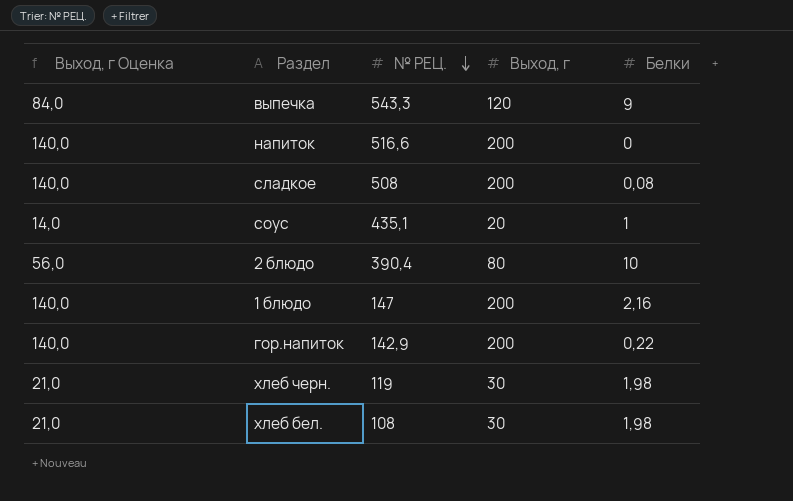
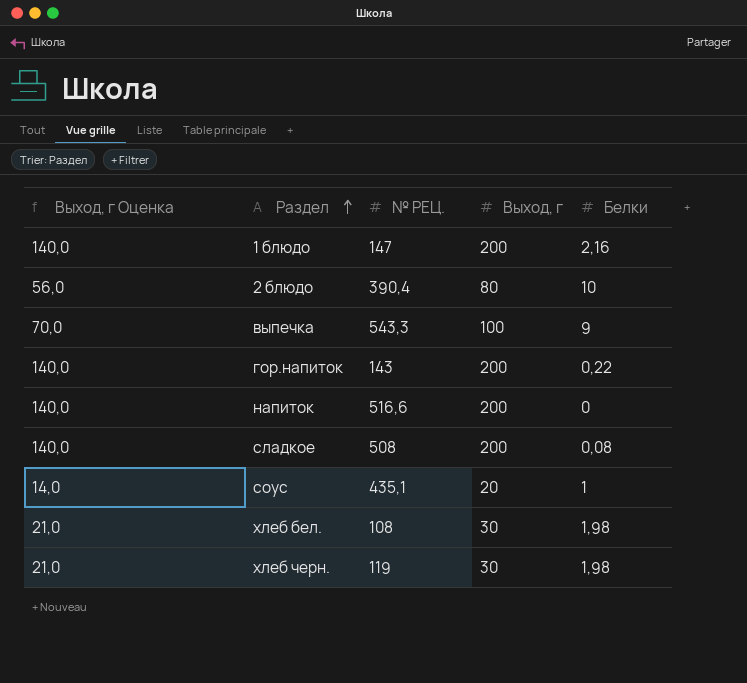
row order: № РЕЦ. descending -> Раздел ascending
выпечка | Выход, г Оценка: 84,0 -> 70,0
выпечка | Выход, г: 120 -> 100
гор.напиток | № РЕЦ.: 142,9 -> 143

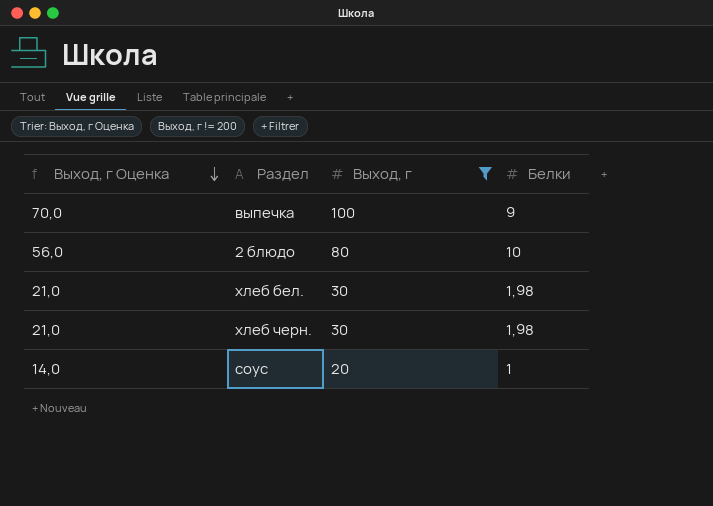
filter: none -> Выход, г != 200
row order: Раздел ascending -> Выход, г Оценка descending
column № РЕЦ. | position: 3 -> none

